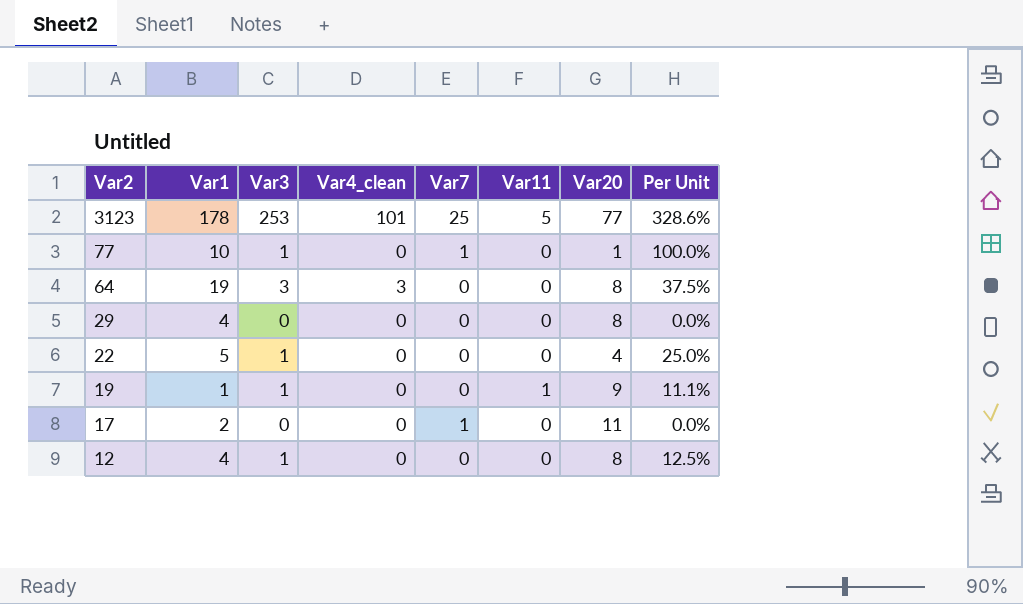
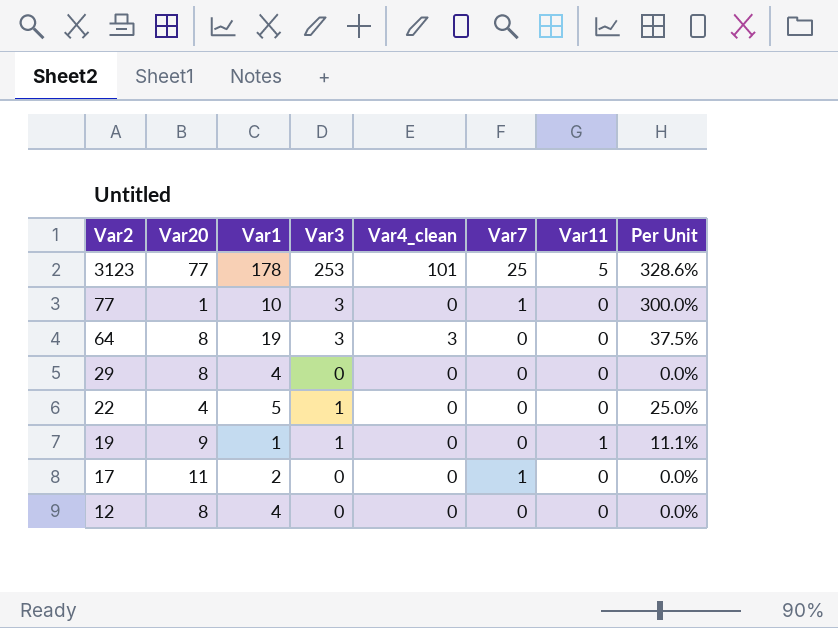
column Var20 | position: 7 -> 2
77 | Var3: 1 -> 3
77 | Per Unit: 100.0% -> 300.0%
12 | Var3: 1 -> 0
12 | Per Unit: 12.5% -> 0.0%

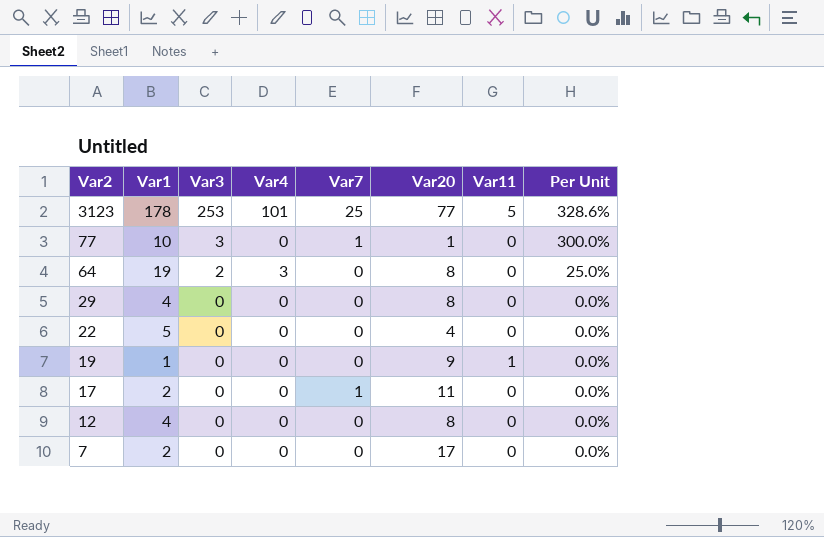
column name: Var4_clean -> Var4
column Var20 | position: 2 -> 6
64 | Var3: 3 -> 2
64 | Per Unit: 37.5% -> 25.0%
22 | Var3: 1 -> 0
22 | Per Unit: 25.0% -> 0.0%
19 | Var3: 1 -> 0
19 | Per Unit: 11.1% -> 0.0%
row 7: none -> 2 | 0 | 0 | 0 | 17 | 0 | 0.0%

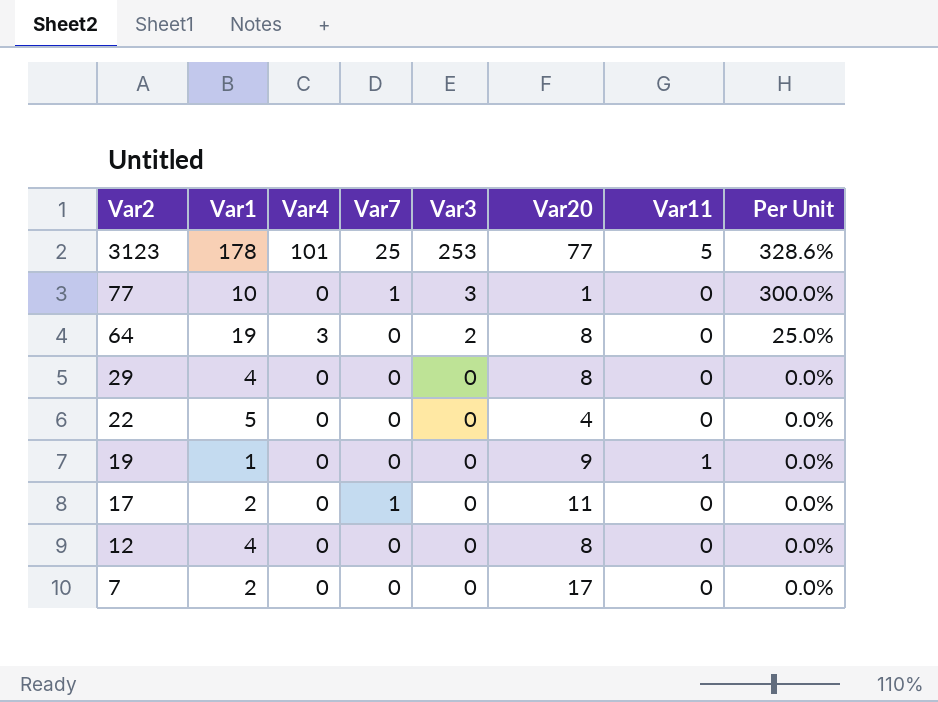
column Var3 | position: 3 -> 5

